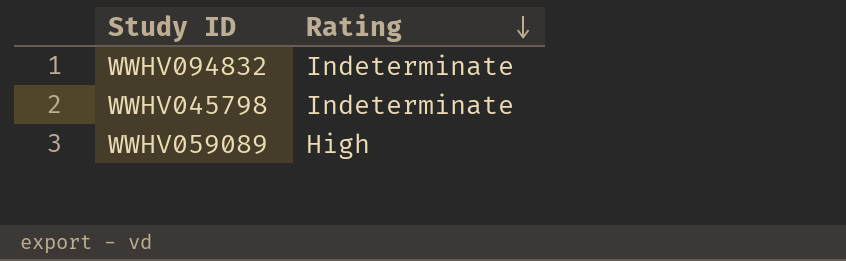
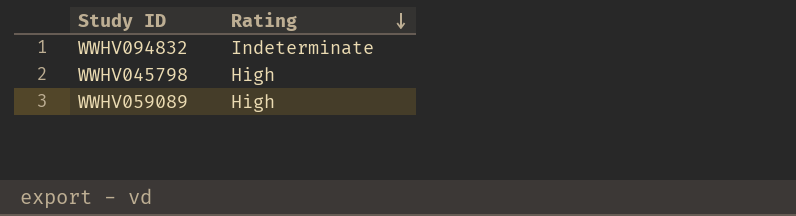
WWHV045798 | Rating: Indeterminate -> High

